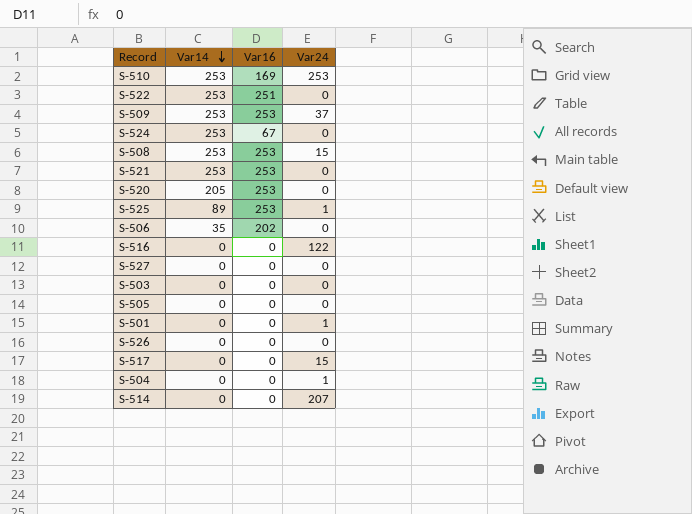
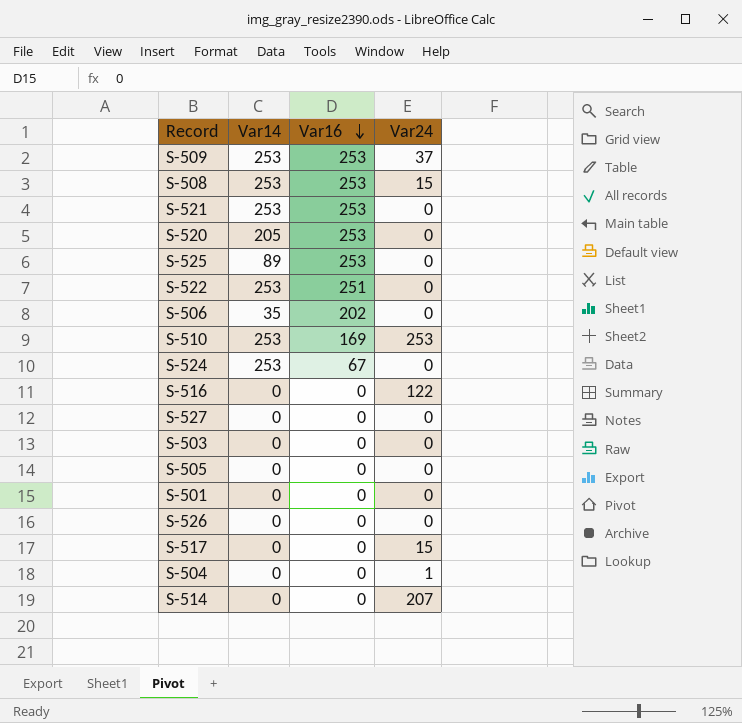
row order: Var14 descending -> Var16 descending
S-525 | Var24: 1 -> 0
S-501 | Var24: 1 -> 0

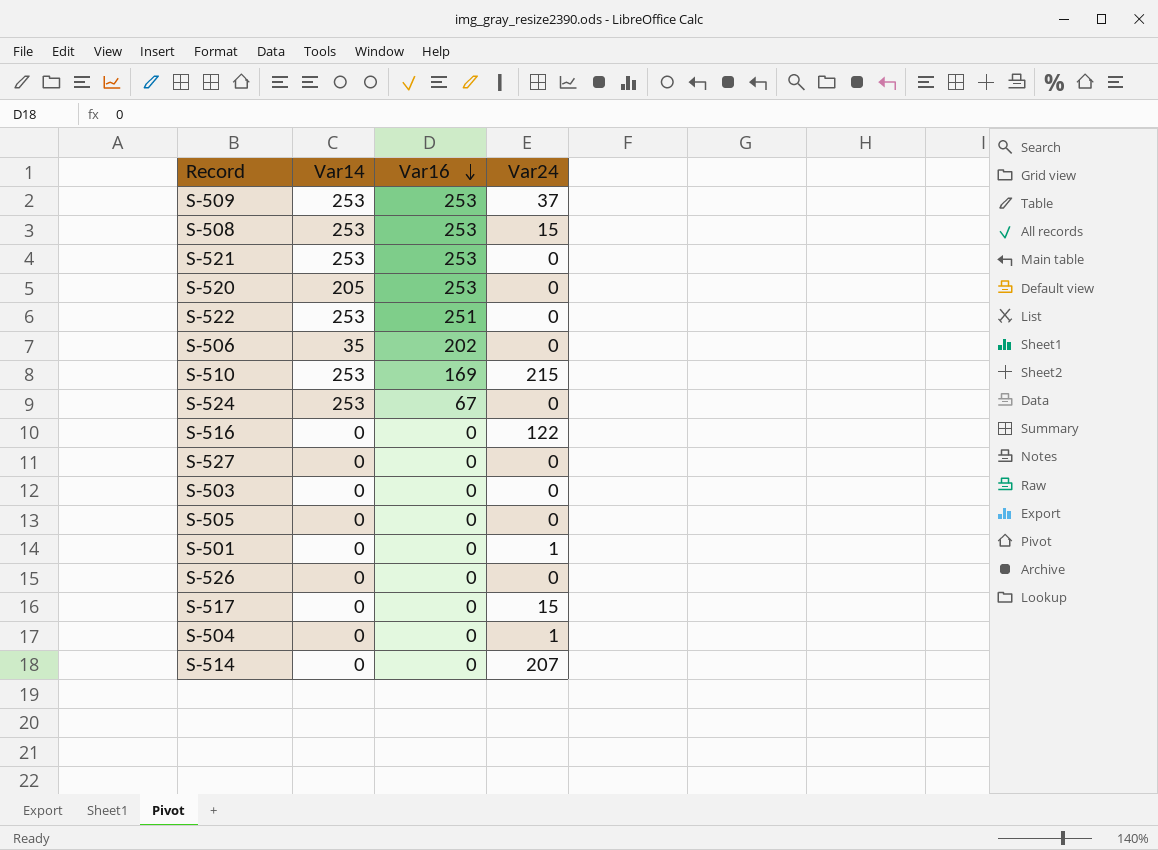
row S-525: 89 | 253 | 0 -> none
S-510 | Var24: 253 -> 215
S-501 | Var24: 0 -> 1

